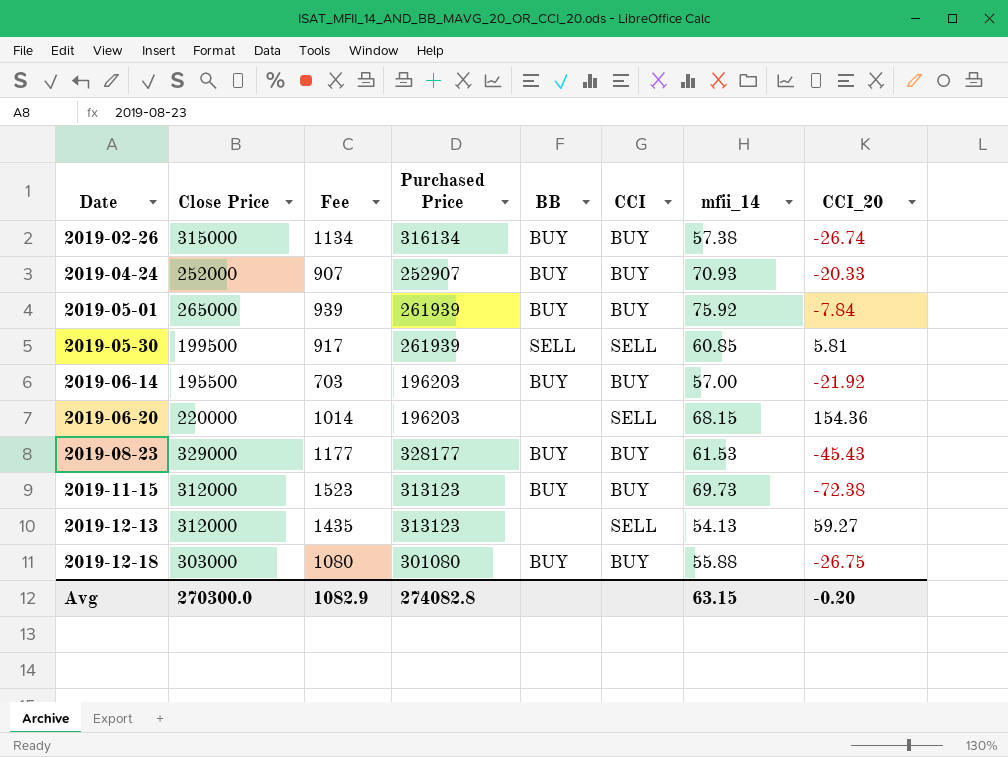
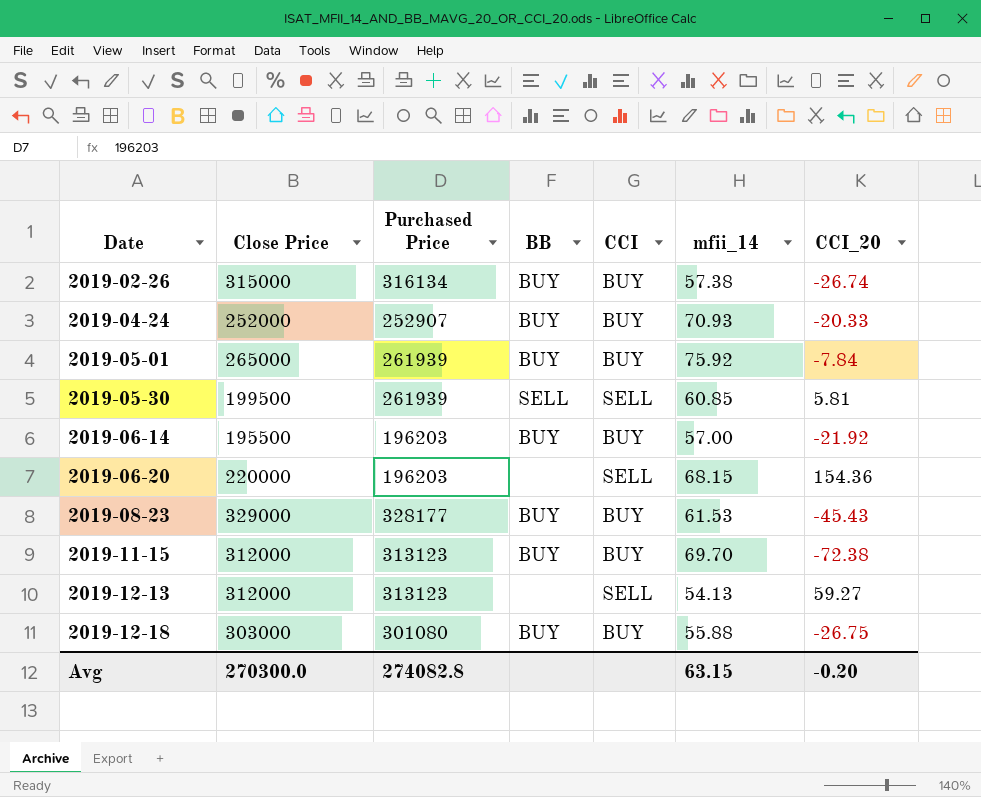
column Fee | position: 3 -> none
2019-11-15 | mfii_14: 69.73 -> 69.70

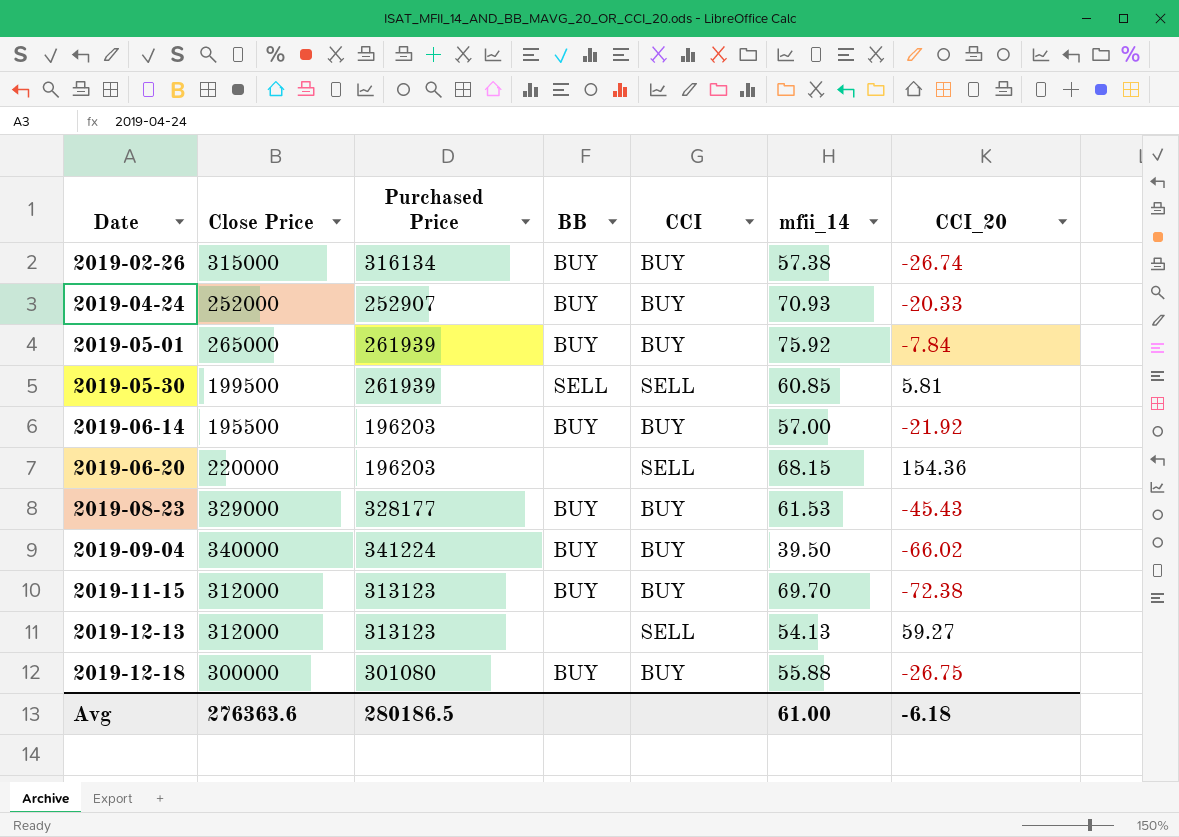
row 2019-09-04: none -> 340000 | 341224 | BUY | BUY | 39.50 | -66.02
2019-12-18 | Close Price: 303000 -> 300000
Avg | Close Price: 270300.0 -> 276363.6
Avg | Purchased Price: 274082.8 -> 280186.5
Avg | mfii_14: 63.15 -> 61.00
Avg | CCI_20: -0.20 -> -6.18

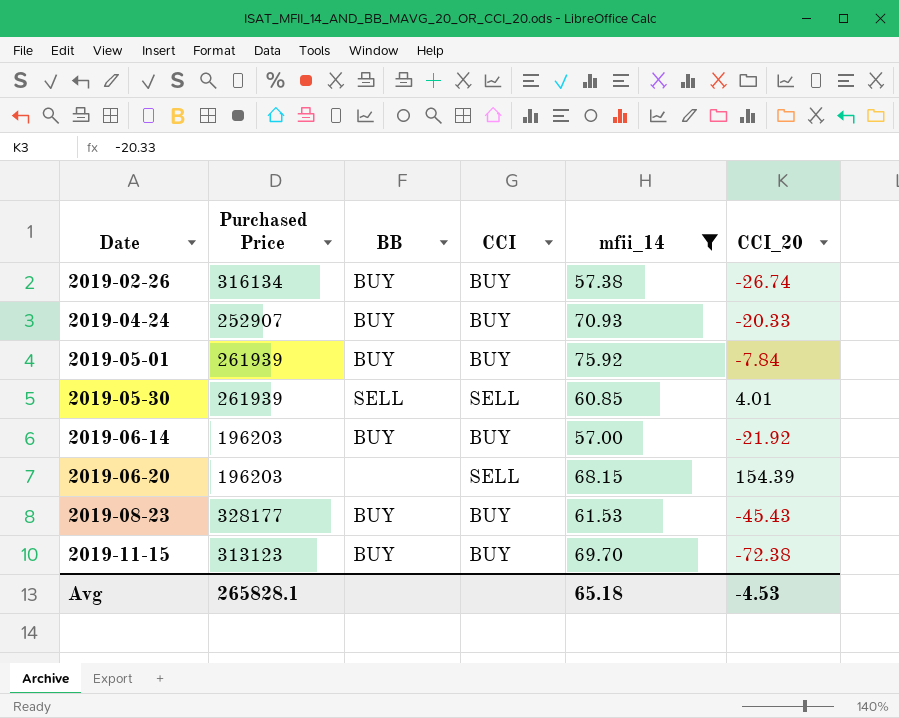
filter: none -> mfii_14 >= 57.00
column Close Price | position: 2 -> none
2019-05-30 | CCI_20: 5.81 -> 4.01
2019-06-20 | CCI_20: 154.36 -> 154.39
Avg | Purchased Price: 280186.5 -> 265828.1
Avg | mfii_14: 61.00 -> 65.18
Avg | CCI_20: -6.18 -> -4.53

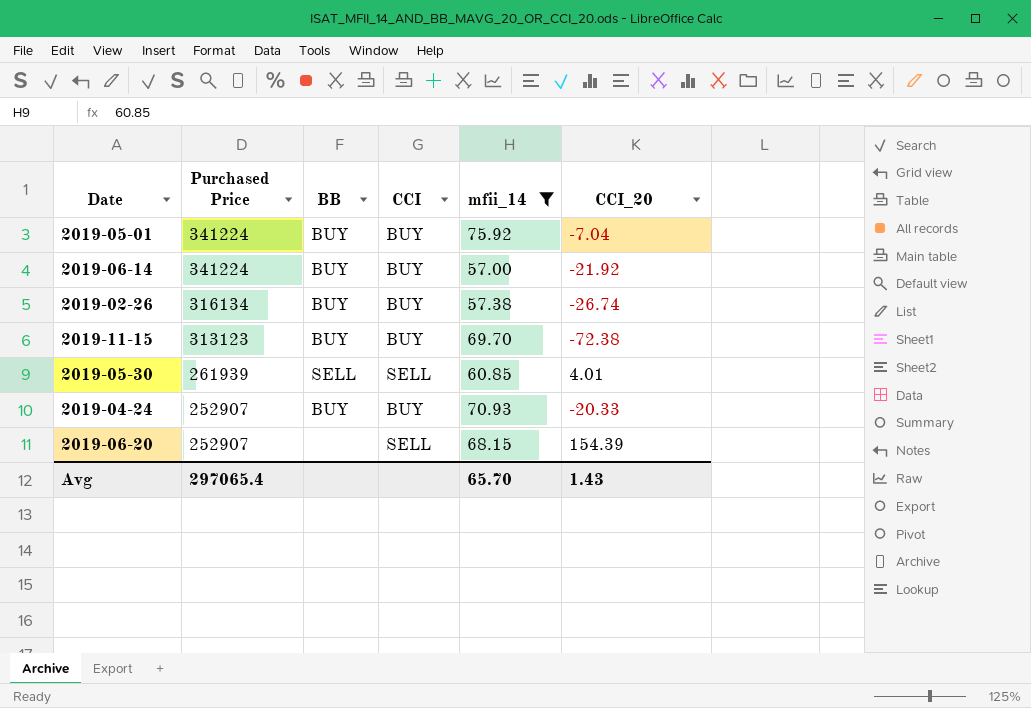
row order: Date ascending -> Purchased Price descending
row 2019-08-23: 328177 | BUY | BUY | 61.53 | -45.43 -> none
2019-05-01 | Purchased Price: 261939 -> 341224
2019-05-01 | CCI_20: -7.84 -> -7.04
2019-06-14 | Purchased Price: 196203 -> 341224
2019-06-20 | Purchased Price: 196203 -> 252907
Avg | Purchased Price: 265828.1 -> 297065.4
Avg | mfii_14: 65.18 -> 65.70
Avg | CCI_20: -4.53 -> 1.43

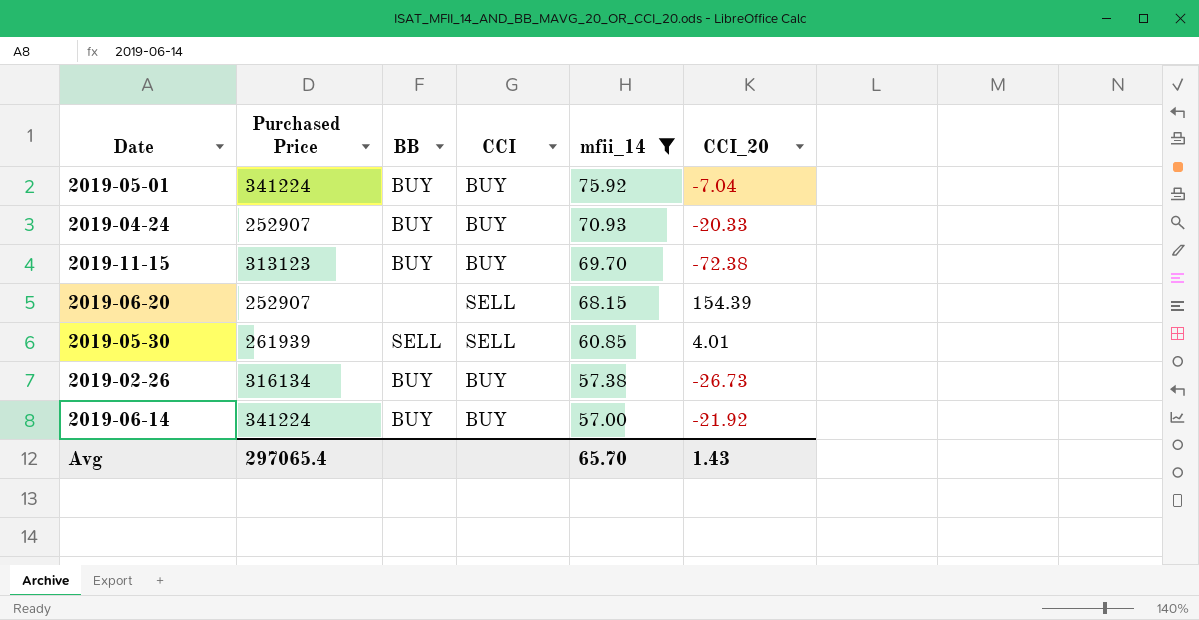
row order: Purchased Price descending -> mfii_14 descending
2019-02-26 | CCI_20: -26.74 -> -26.73

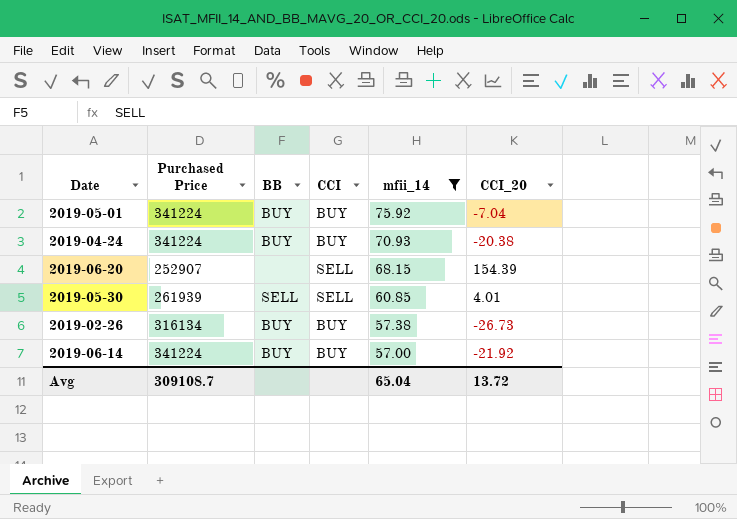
row 2019-11-15: 313123 | BUY | BUY | 69.70 | -72.38 -> none
2019-04-24 | Purchased Price: 252907 -> 341224
2019-04-24 | CCI_20: -20.33 -> -20.38
Avg | Purchased Price: 297065.4 -> 309108.7
Avg | mfii_14: 65.70 -> 65.04
Avg | CCI_20: 1.43 -> 13.72

